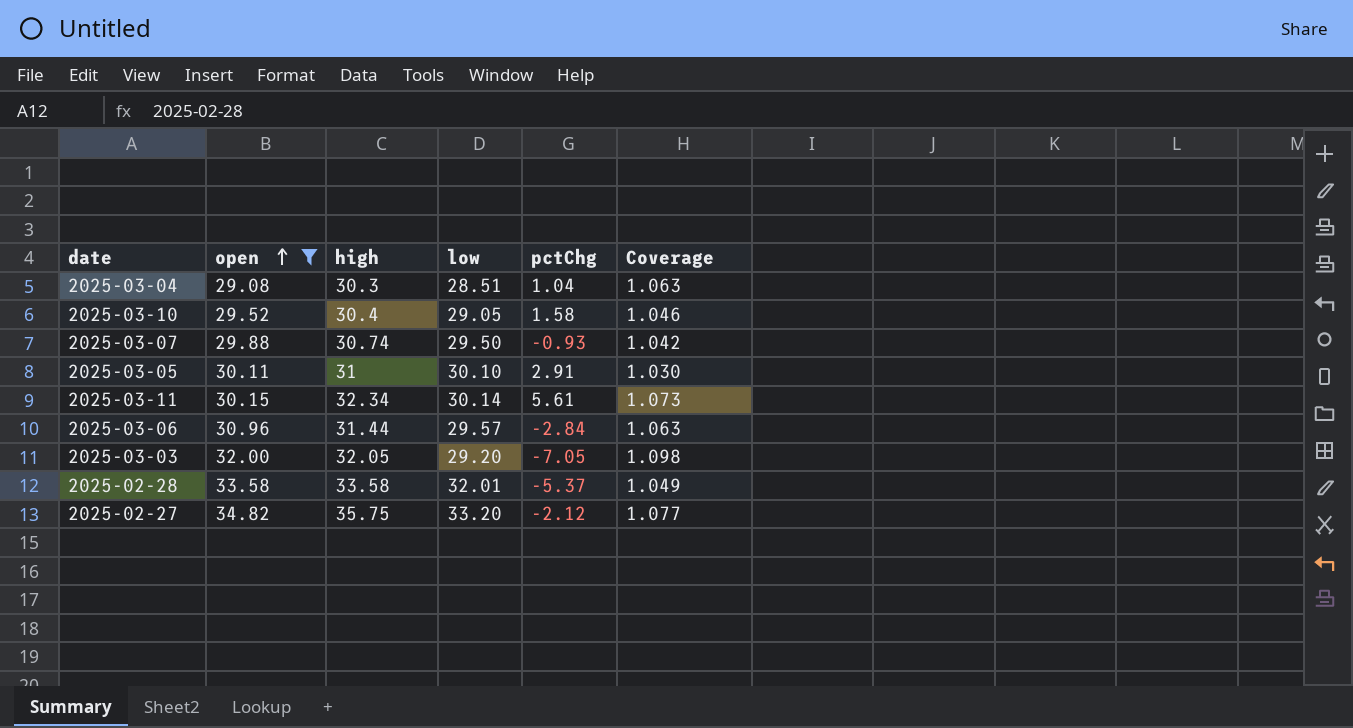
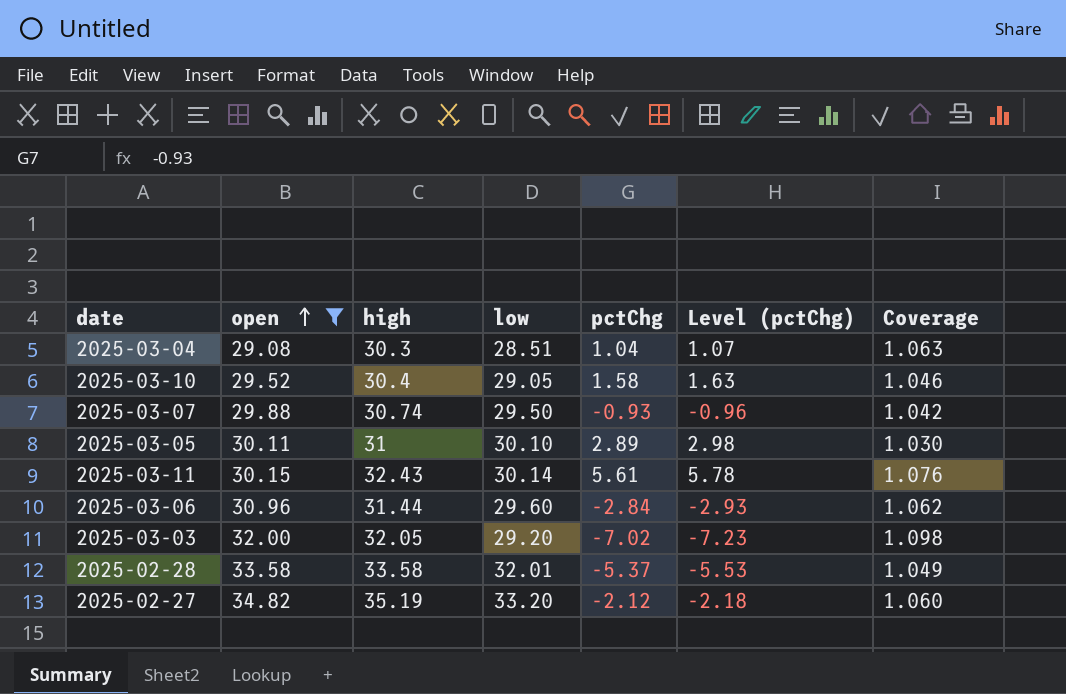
column Level (pctChg) | formula: none -> [pctChg] * 1.03
2025-03-05 | pctChg: 2.91 -> 2.89
2025-03-11 | high: 32.34 -> 32.43
2025-03-11 | Coverage: 1.073 -> 1.076
2025-03-06 | low: 29.57 -> 29.60
2025-03-06 | Coverage: 1.063 -> 1.062
2025-03-03 | pctChg: -7.05 -> -7.02
2025-02-27 | high: 35.75 -> 35.19
2025-02-27 | Coverage: 1.077 -> 1.060

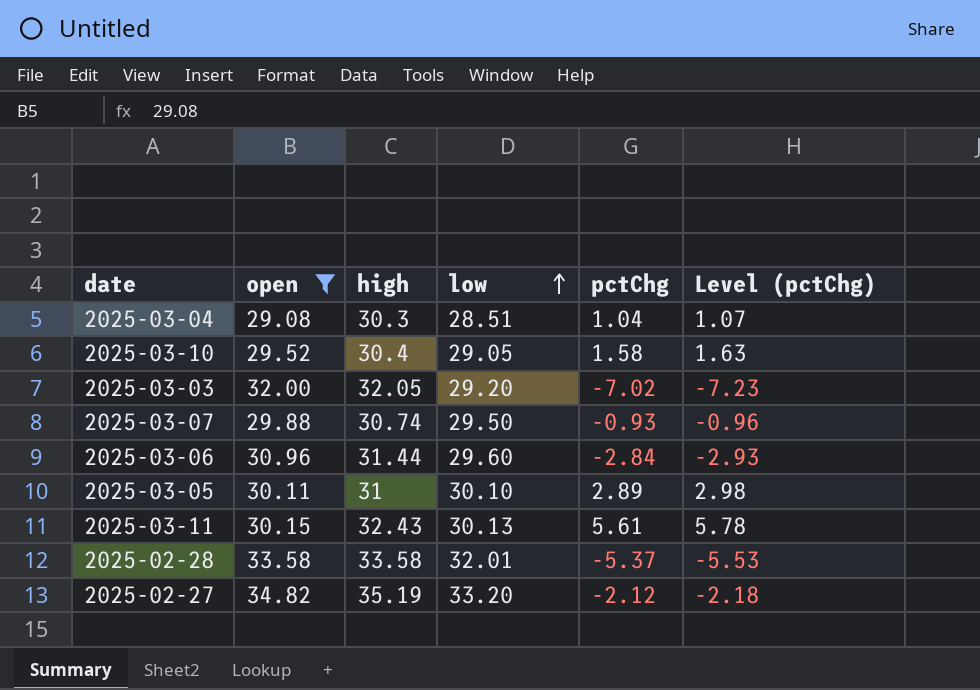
row order: open ascending -> low ascending
column Coverage | formula: [high] / [low] -> none
2025-03-11 | low: 30.14 -> 30.13

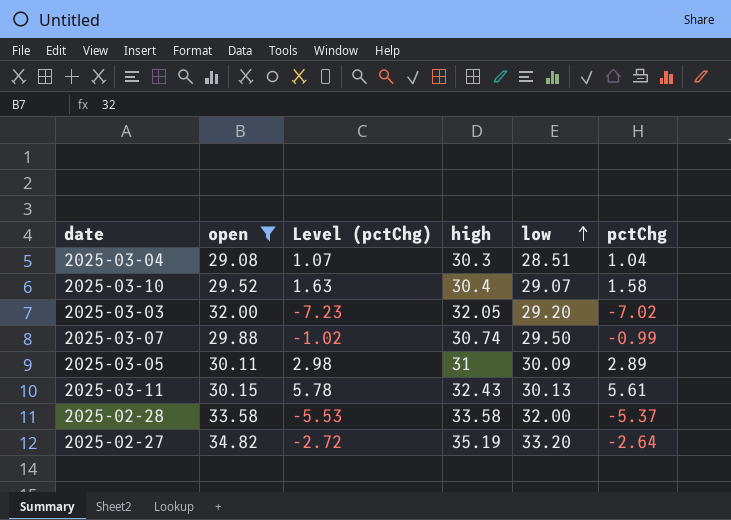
column Level (pctChg) | position: 6 -> 3
row 2025-03-06: 30.96 | 31.44 | 29.60 | -2.84 | -2.93 -> none
2025-03-10 | low: 29.05 -> 29.07
2025-03-07 | Level (pctChg): -0.96 -> -1.02
2025-03-07 | pctChg: -0.93 -> -0.99
2025-03-05 | low: 30.10 -> 30.09
2025-02-28 | low: 32.01 -> 32.00
2025-02-27 | Level (pctChg): -2.18 -> -2.72
2025-02-27 | pctChg: -2.12 -> -2.64

